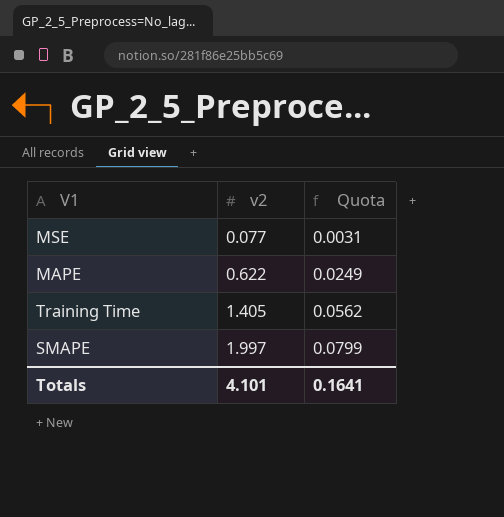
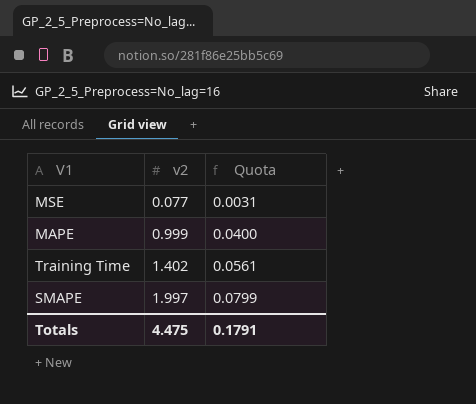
MAPE | v2: 0.622 -> 0.999
MAPE | Quota: 0.0249 -> 0.0400
Training Time | v2: 1.405 -> 1.402
Training Time | Quota: 0.0562 -> 0.0561
Totals | v2: 4.101 -> 4.475
Totals | Quota: 0.1641 -> 0.1791

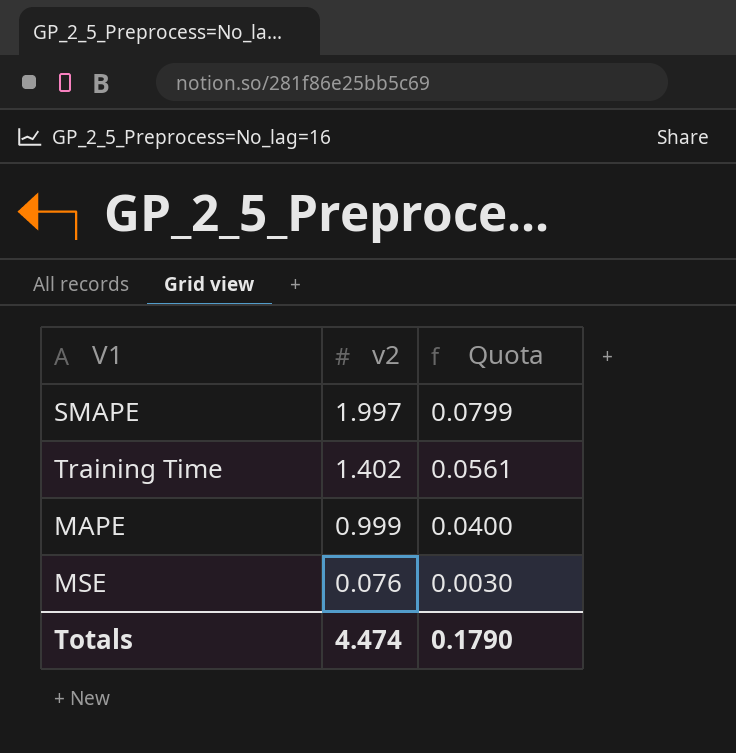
row order: v2 ascending -> v2 descending
MSE | v2: 0.077 -> 0.076
MSE | Quota: 0.0031 -> 0.0030
Totals | v2: 4.475 -> 4.474
Totals | Quota: 0.1791 -> 0.1790

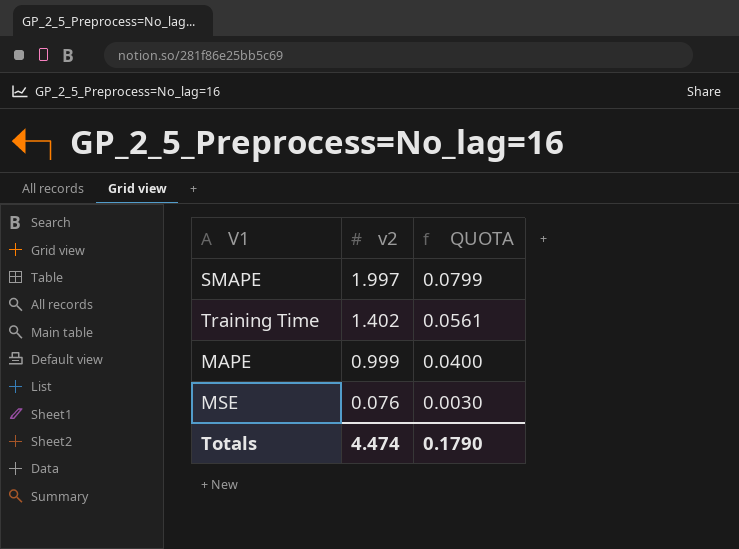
column name: Quota -> QUOTA

